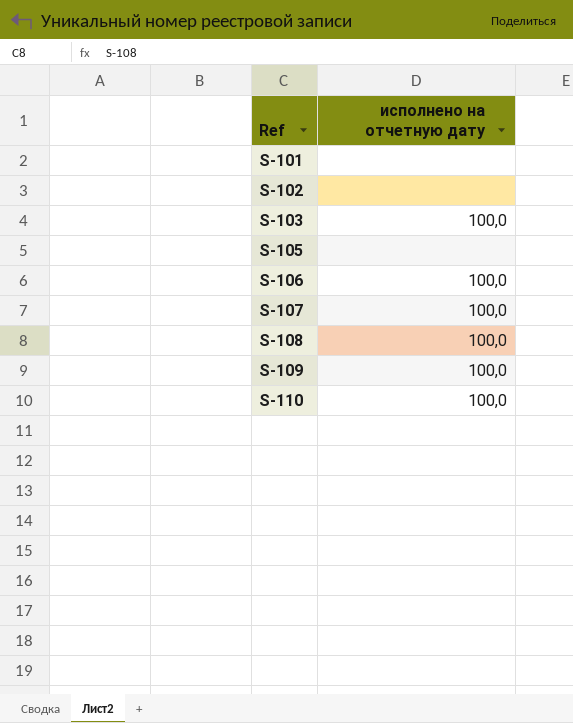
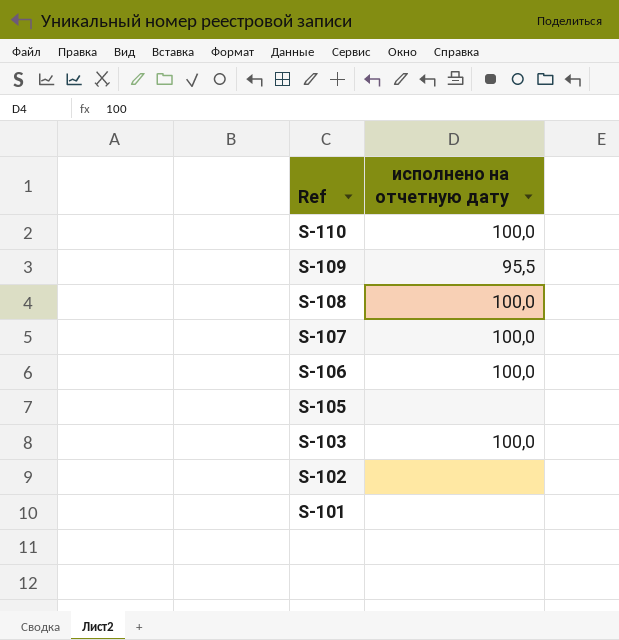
row order: Ref ascending -> Ref descending
S-109 | исполнено на отчетную дату: 100,0 -> 95,5

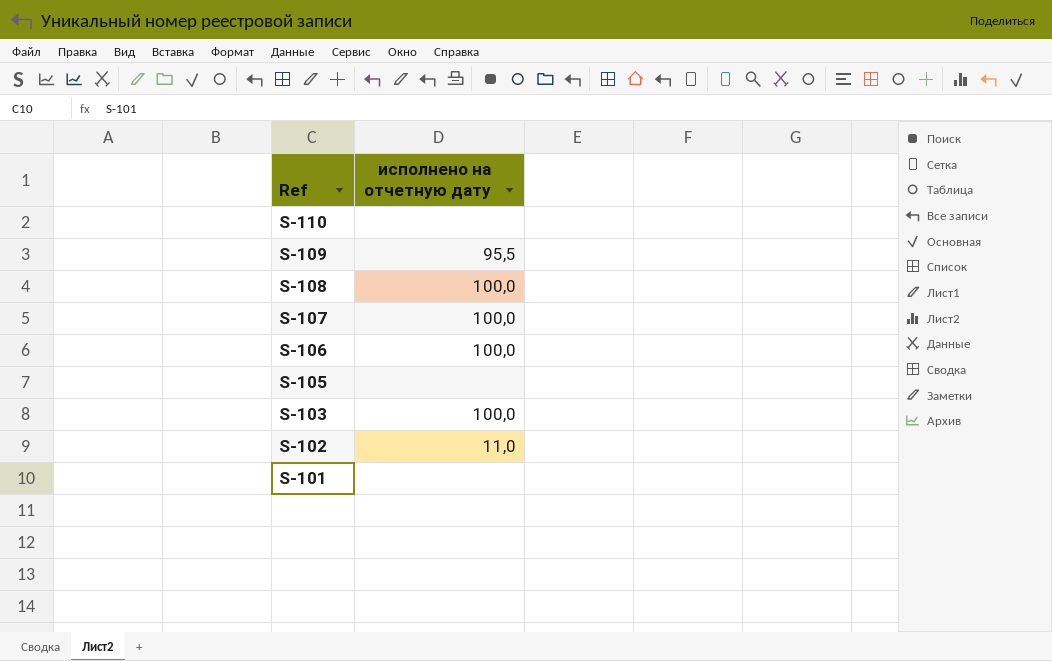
S-110 | исполнено на отчетную дату: 100,0 -> none
S-102 | исполнено на отчетную дату: none -> 11,0

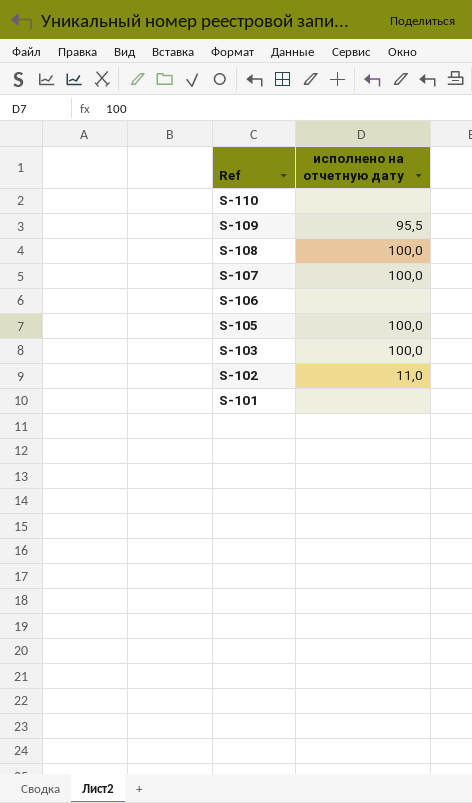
S-106 | исполнено на отчетную дату: 100,0 -> none
S-105 | исполнено на отчетную дату: none -> 100,0

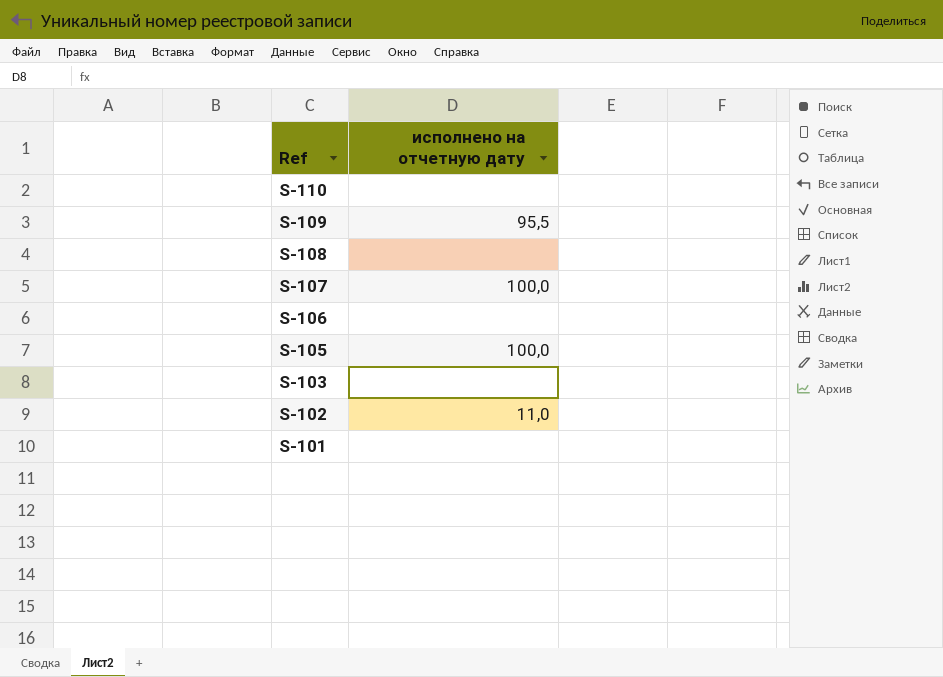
S-108 | исполнено на отчетную дату: 100,0 -> none
S-103 | исполнено на отчетную дату: 100,0 -> none

